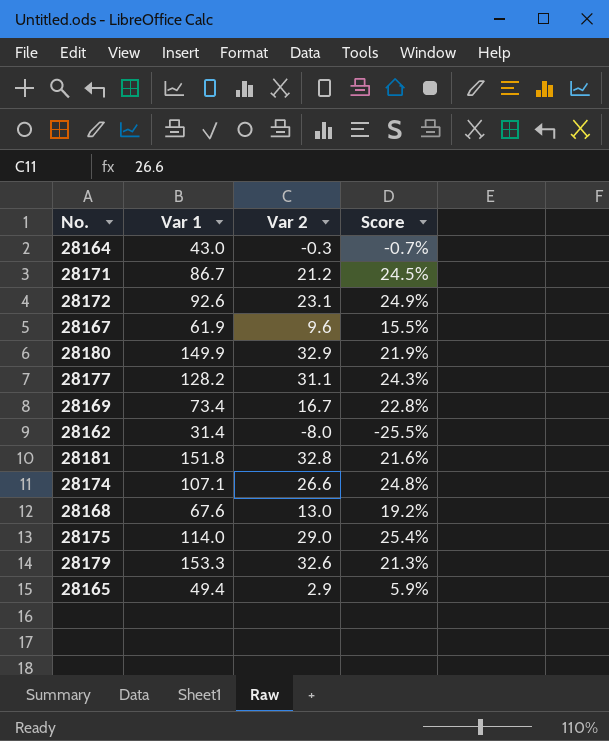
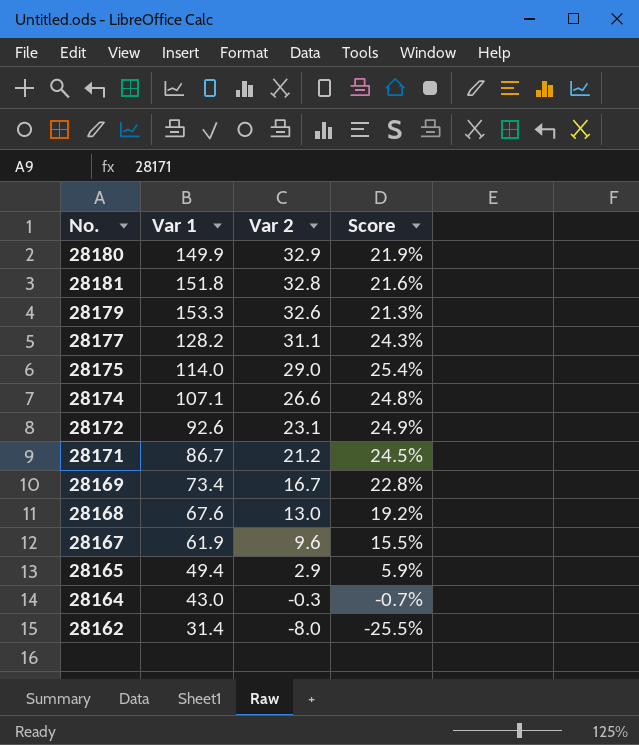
row order: none -> Var 2 descending

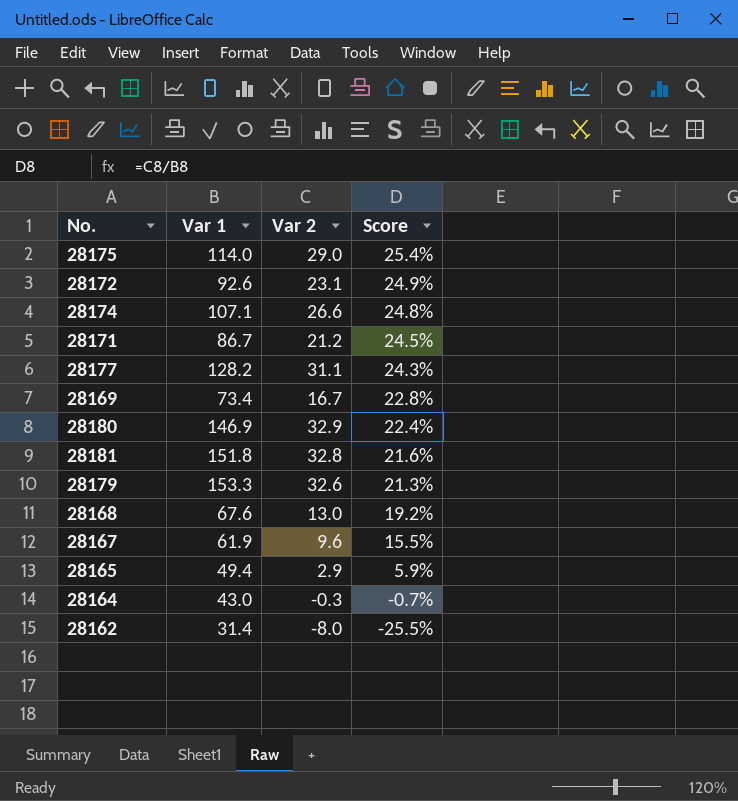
row order: Var 2 descending -> Score descending
28180 | Var 1: 149.9 -> 146.9
28180 | Score: 21.9% -> 22.4%

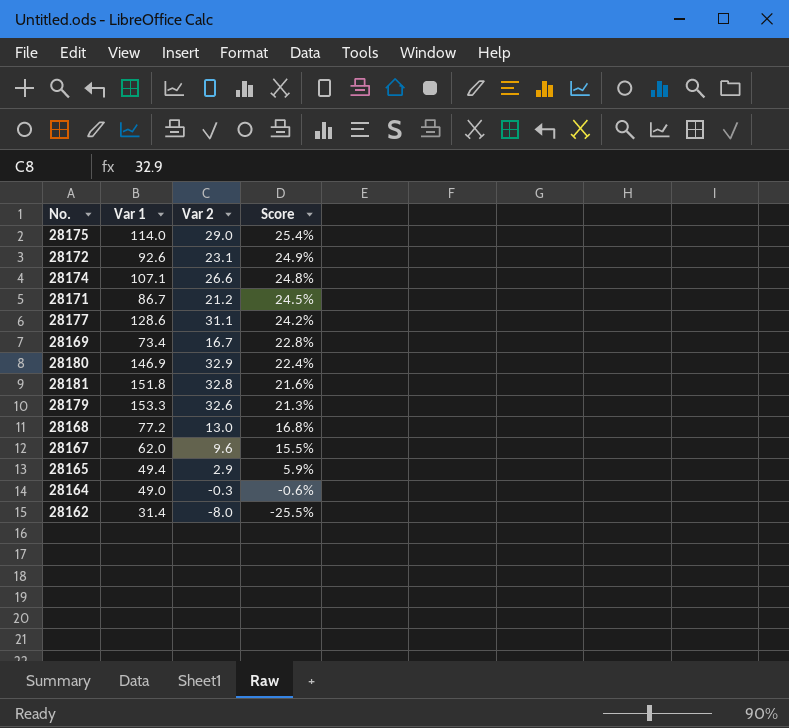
28177 | Var 1: 128.2 -> 128.6
28177 | Score: 24.3% -> 24.2%
28168 | Var 1: 67.6 -> 77.2
28168 | Score: 19.2% -> 16.8%
28167 | Var 1: 61.9 -> 62.0
28164 | Var 1: 43.0 -> 49.0
28164 | Score: -0.7% -> -0.6%

